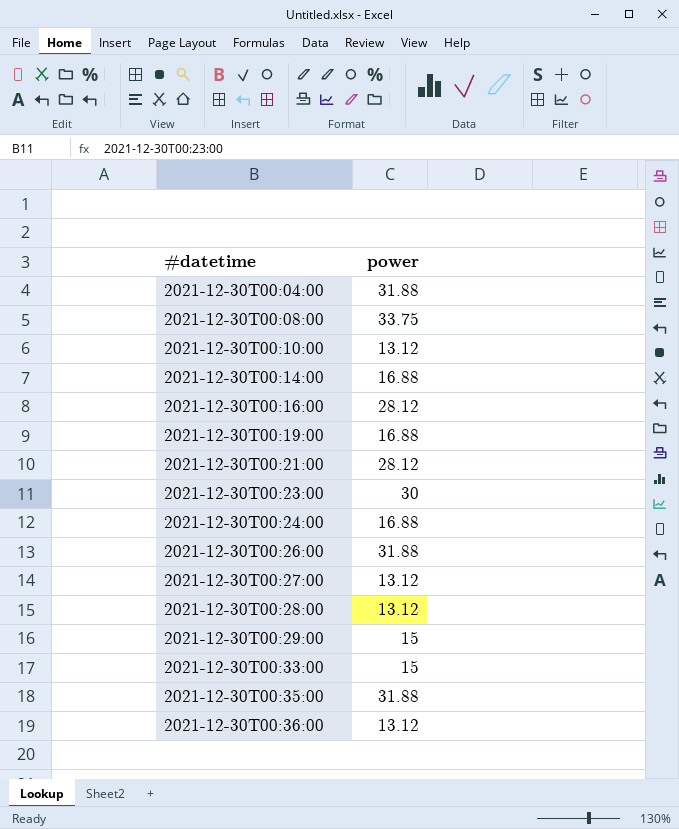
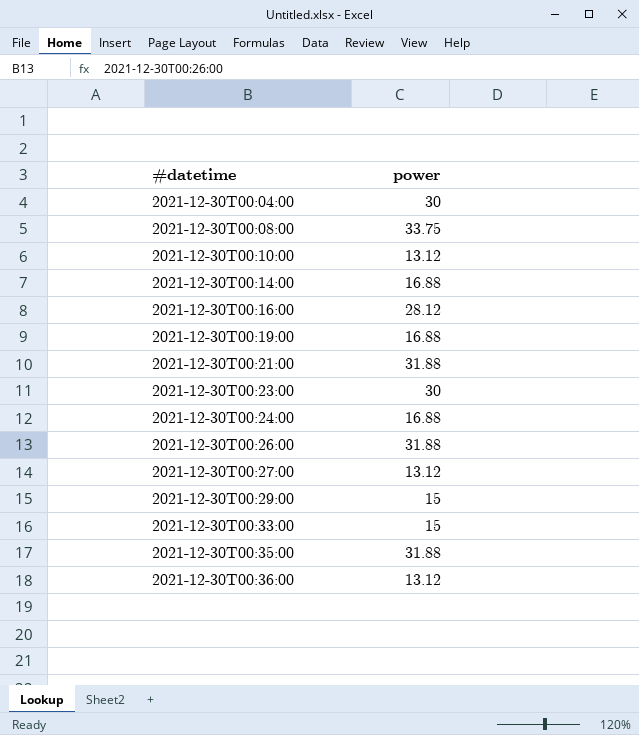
row 2021-12-30T00:28:00: 13.12 -> none
2021-12-30T00:04:00 | power: 31.88 -> 30
2021-12-30T00:21:00 | power: 28.12 -> 31.88

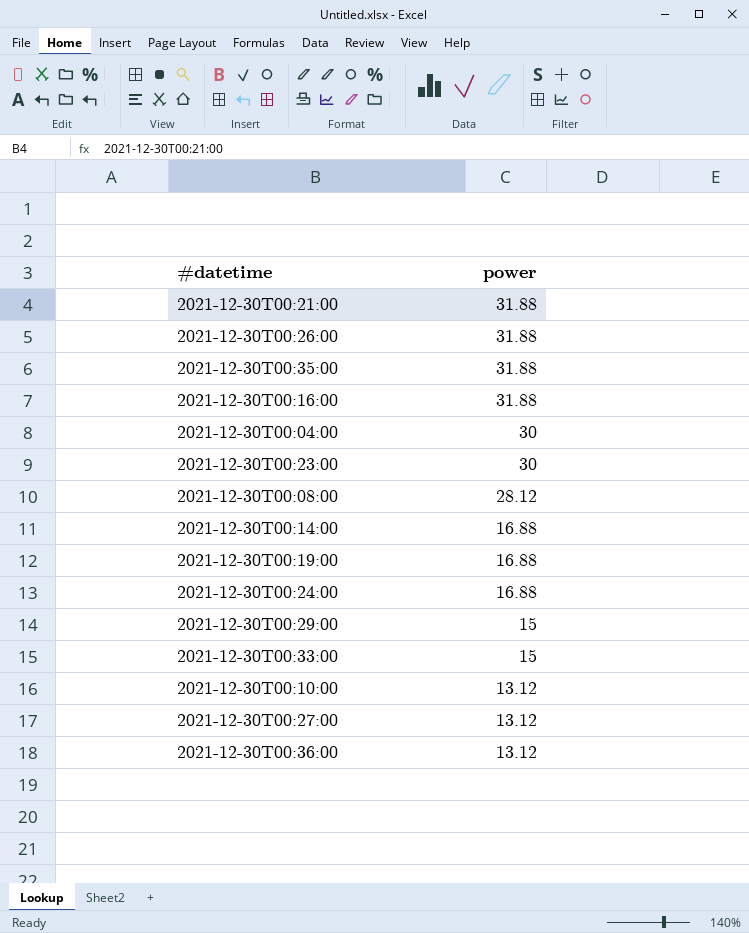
row order: #datetime ascending -> power descending
2021-12-30T00:16:00 | power: 28.12 -> 31.88
2021-12-30T00:08:00 | power: 33.75 -> 28.12

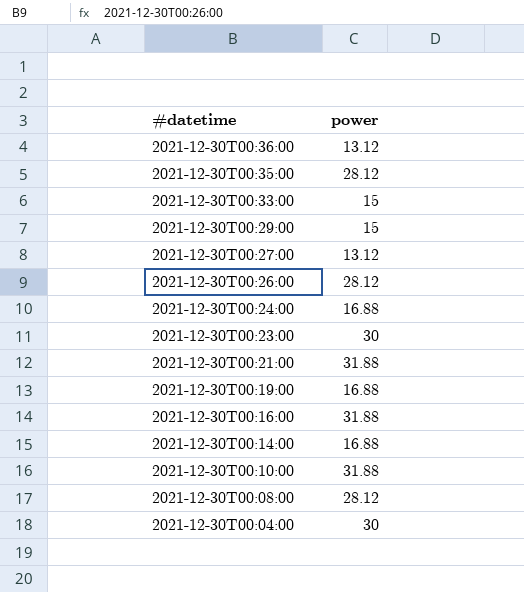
row order: power descending -> #datetime descending
2021-12-30T00:35:00 | power: 31.88 -> 28.12
2021-12-30T00:26:00 | power: 31.88 -> 28.12
2021-12-30T00:10:00 | power: 13.12 -> 31.88

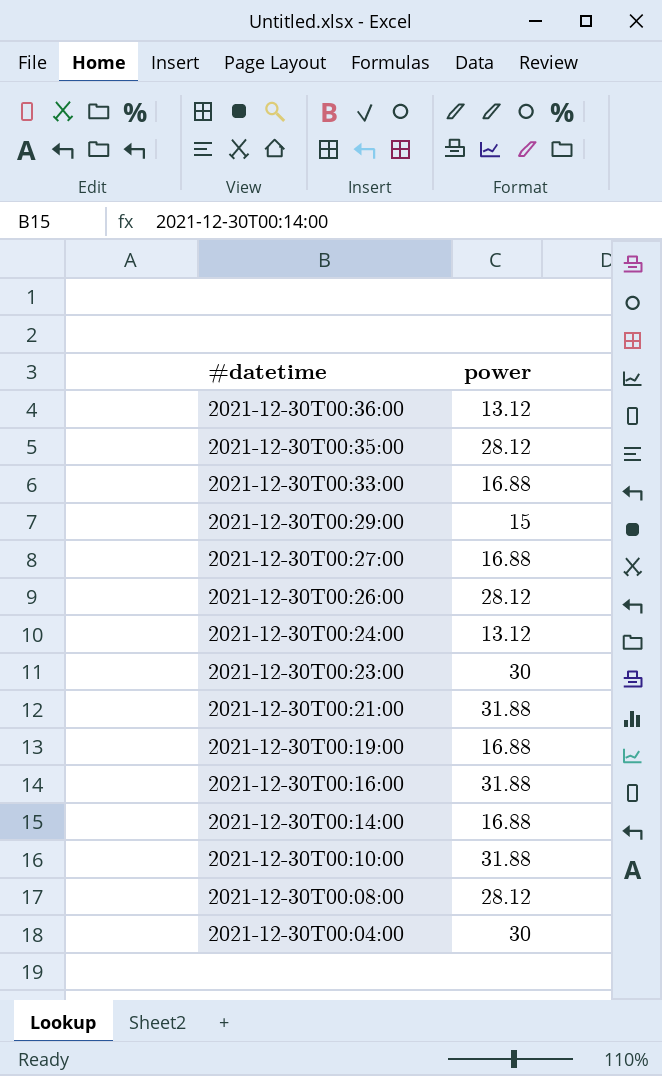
2021-12-30T00:33:00 | power: 15 -> 16.88
2021-12-30T00:27:00 | power: 13.12 -> 16.88
2021-12-30T00:24:00 | power: 16.88 -> 13.12

